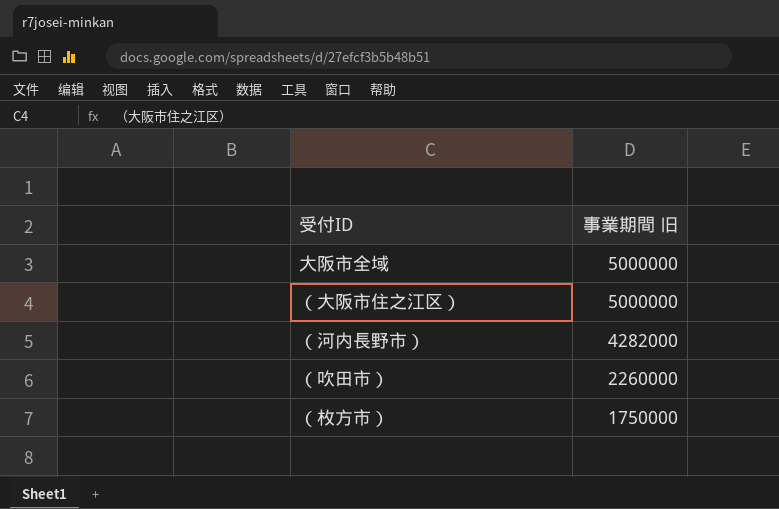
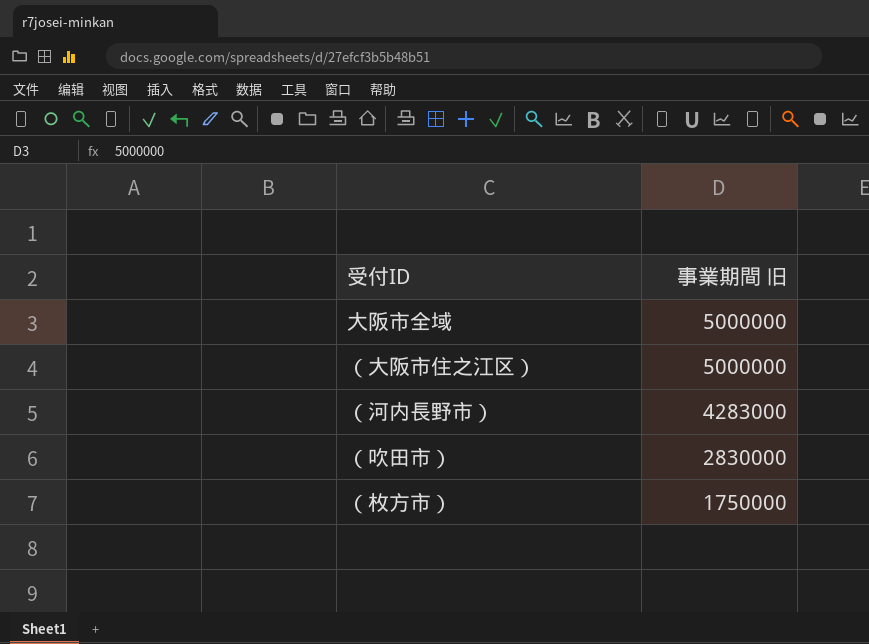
（河内長野市） | 事業期間 旧: 4282000 -> 4283000
（吹田市） | 事業期間 旧: 2260000 -> 2830000

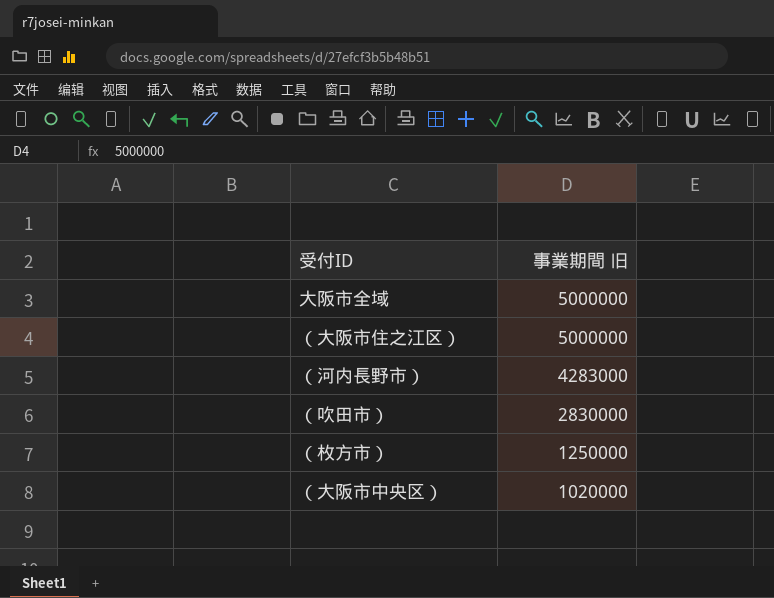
（枚方市） | 事業期間 旧: 1750000 -> 1250000
row （大阪市中央区）: none -> 1020000

